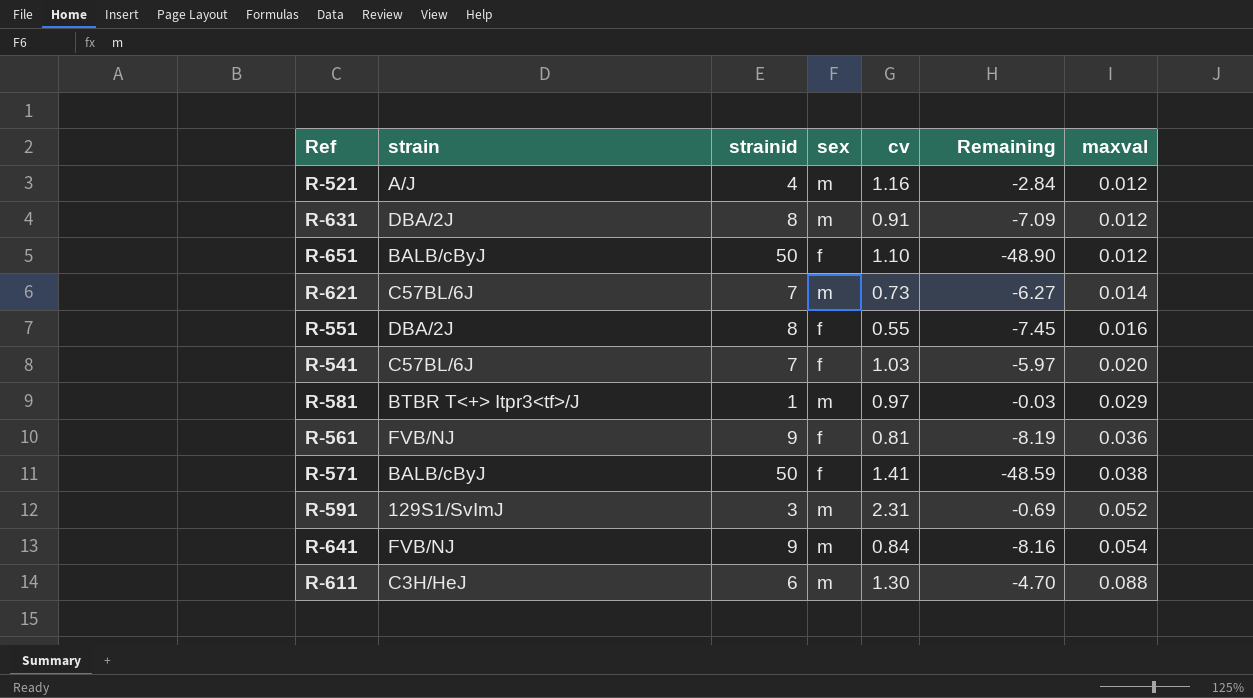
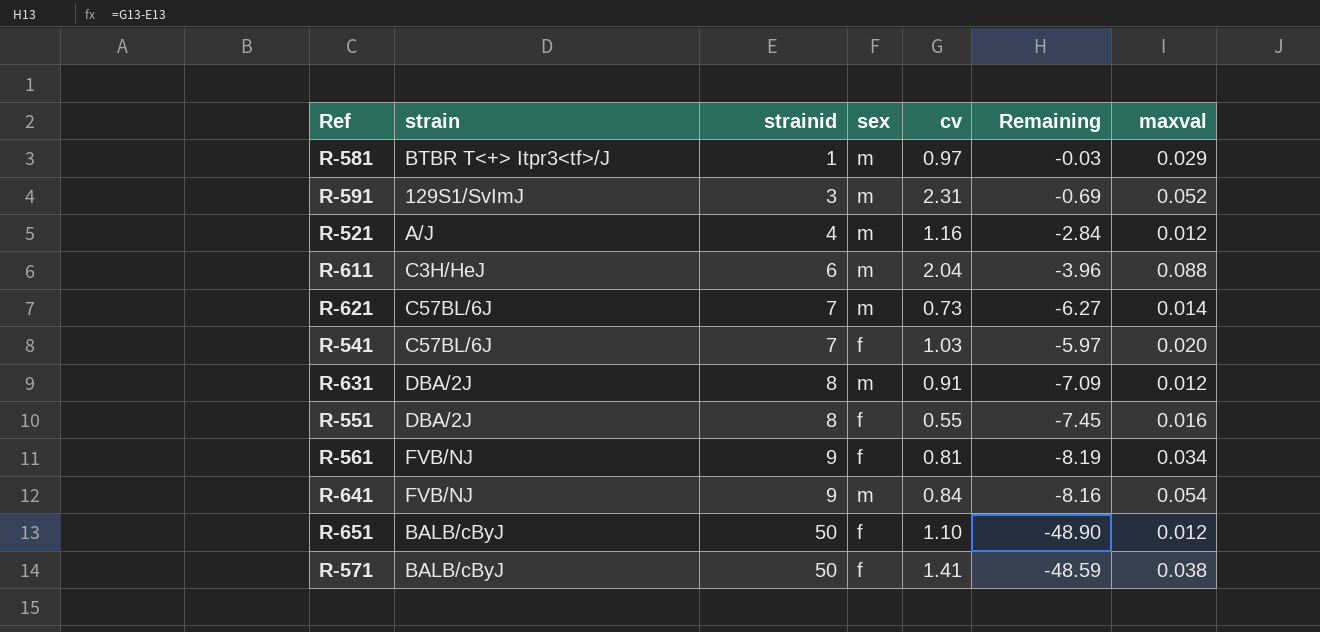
row order: maxval ascending -> strainid ascending
R-611 | cv: 1.30 -> 2.04
R-611 | Remaining: -4.70 -> -3.96
R-561 | maxval: 0.036 -> 0.034

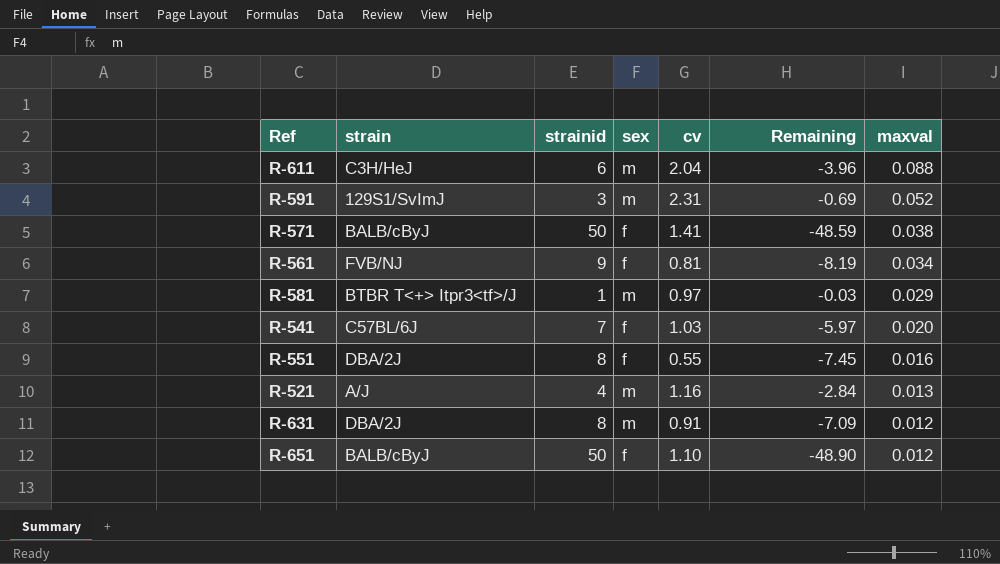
row order: strainid ascending -> maxval descending
row R-621: C57BL/6J | 7 | m | 0.73 | -6.27 | 0.014 -> none
row R-641: FVB/NJ | 9 | m | 0.84 | -8.16 | 0.054 -> none
R-521 | maxval: 0.012 -> 0.013

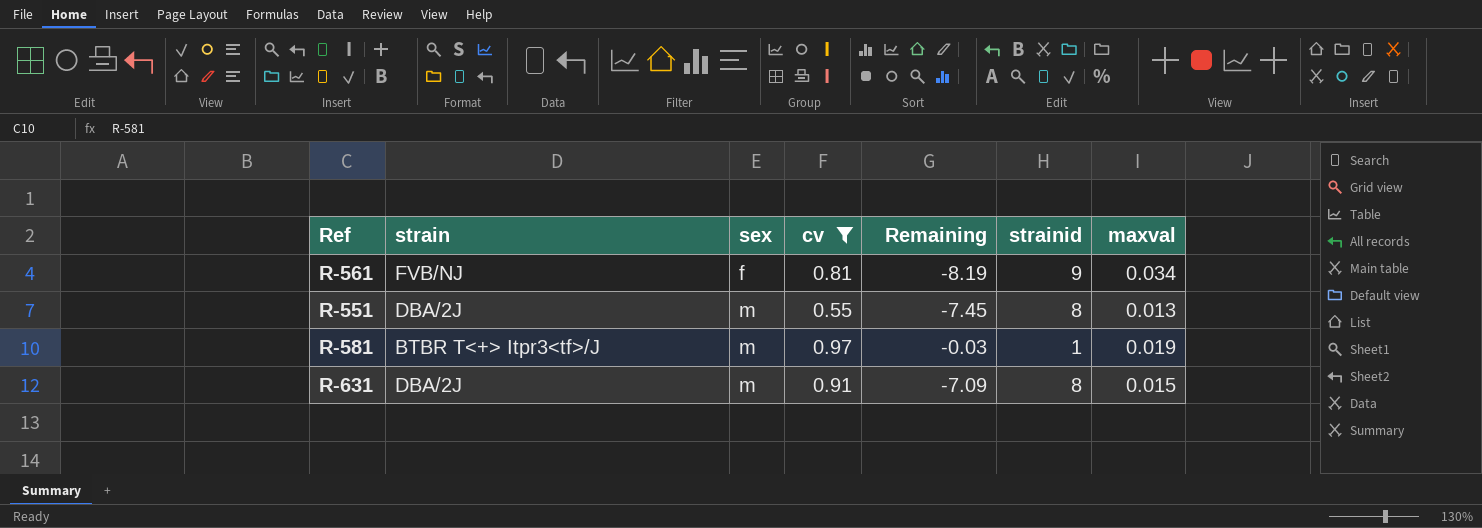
filter: none -> cv <= 0.97
row order: maxval descending -> sex ascending
column strainid | position: 3 -> 6
R-551 | sex: f -> m
R-551 | maxval: 0.016 -> 0.013
R-581 | maxval: 0.029 -> 0.019
R-631 | maxval: 0.012 -> 0.015

